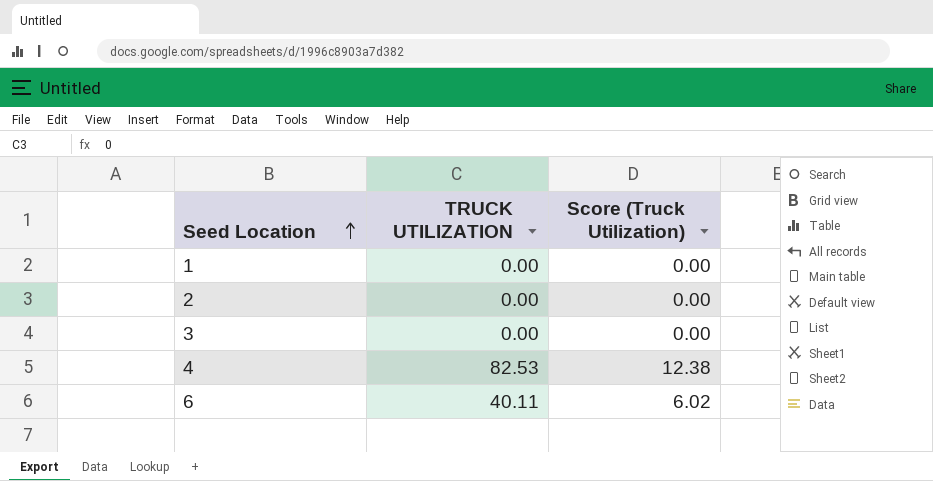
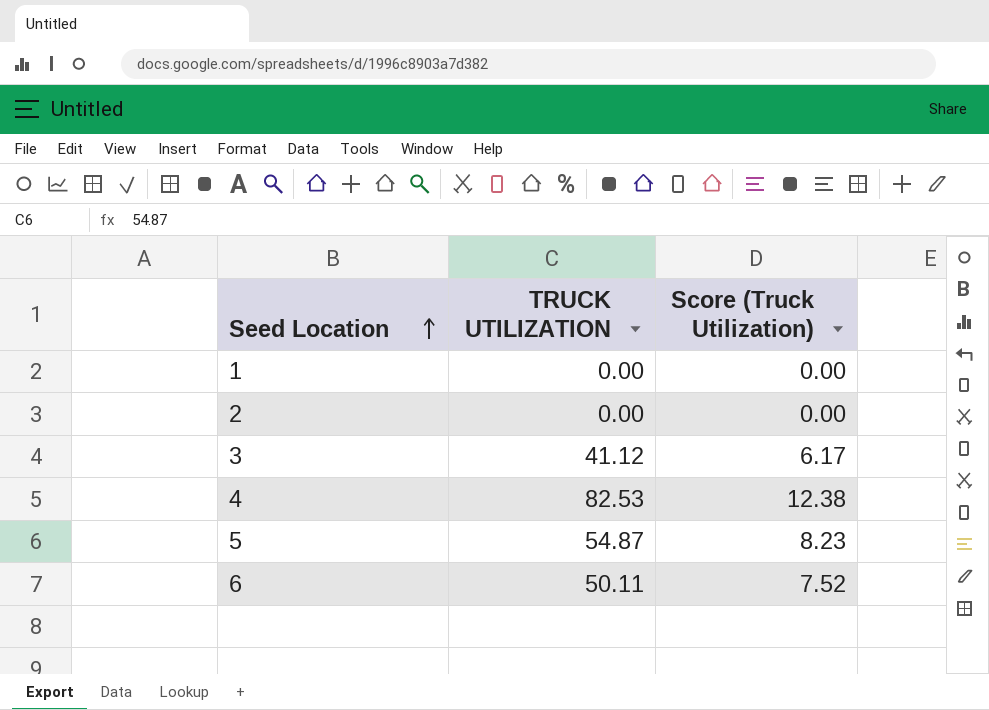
3 | TRUCK UTILIZATION: 0.00 -> 41.12
3 | Score (Truck Utilization): 0.00 -> 6.17
row 5: none -> 54.87 | 8.23
6 | TRUCK UTILIZATION: 40.11 -> 50.11
6 | Score (Truck Utilization): 6.02 -> 7.52

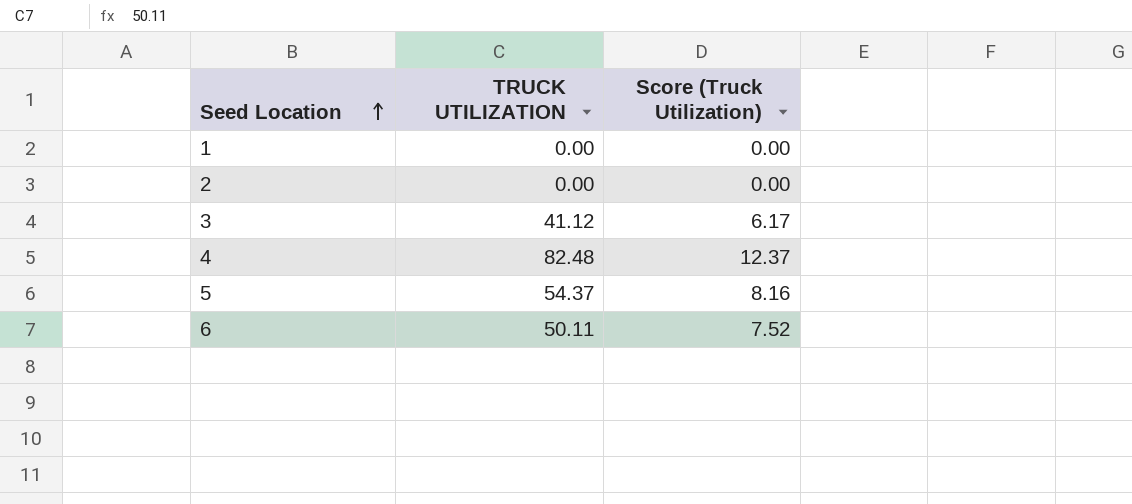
4 | TRUCK UTILIZATION: 82.53 -> 82.48
4 | Score (Truck Utilization): 12.38 -> 12.37
5 | TRUCK UTILIZATION: 54.87 -> 54.37
5 | Score (Truck Utilization): 8.23 -> 8.16

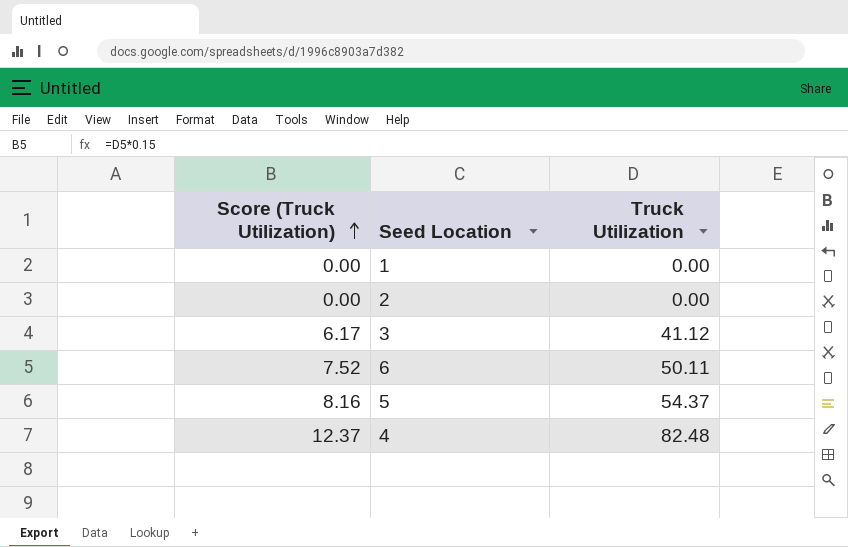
row order: Seed Location ascending -> Score (Truck Utilization) ascending
column Score (Truck Utilization) | position: 3 -> 1
column name: TRUCK UTILIZATION -> Truck Utilization

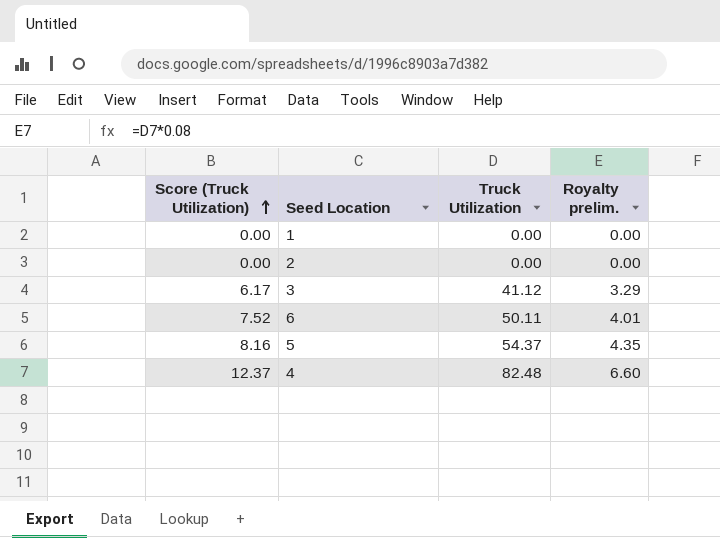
column Royalty prelim. | formula: none -> [Truck Utilization] * 0.08

